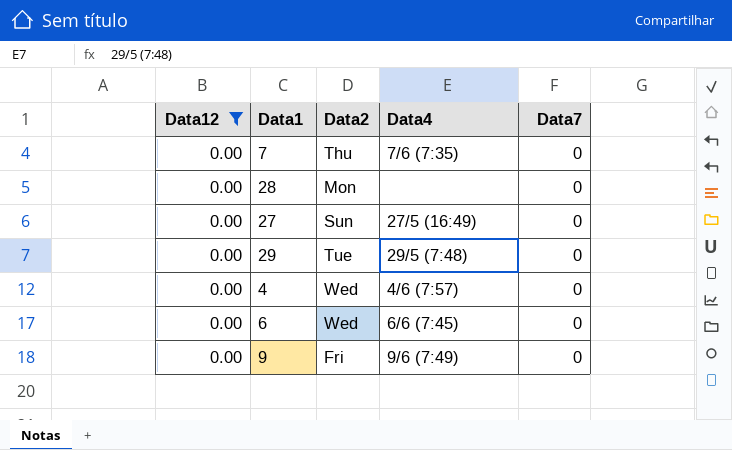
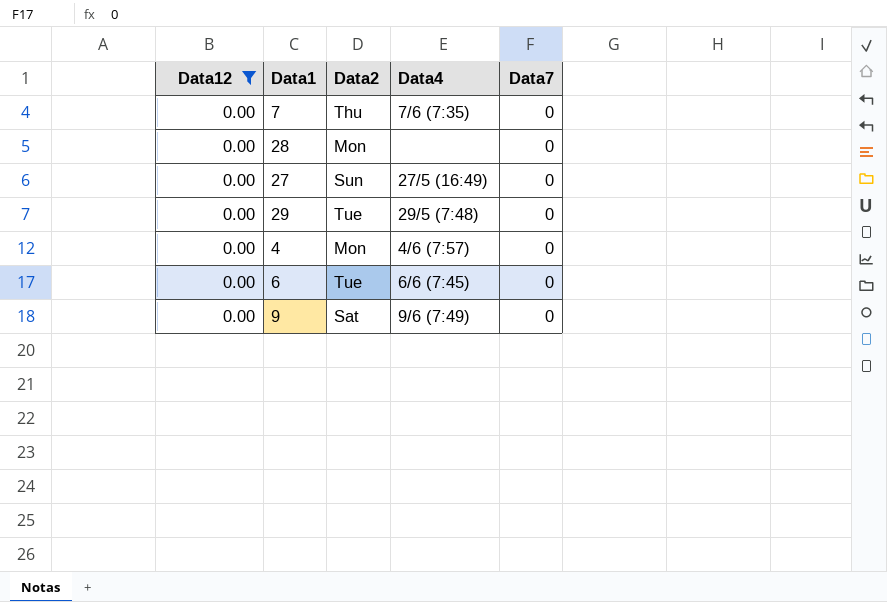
4 | Data2: Wed -> Mon
6 | Data2: Wed -> Tue
9 | Data2: Fri -> Sat

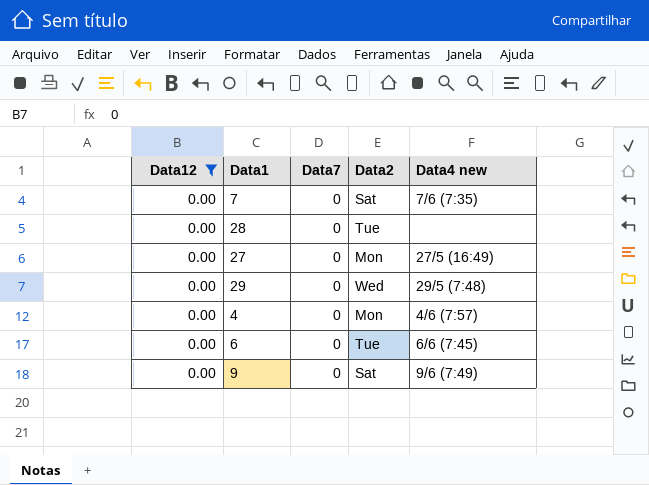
column Data7 | position: 5 -> 3
column name: Data4 -> Data4 new
7 | Data2: Thu -> Sat
28 | Data2: Mon -> Tue
27 | Data2: Sun -> Mon
29 | Data2: Tue -> Wed

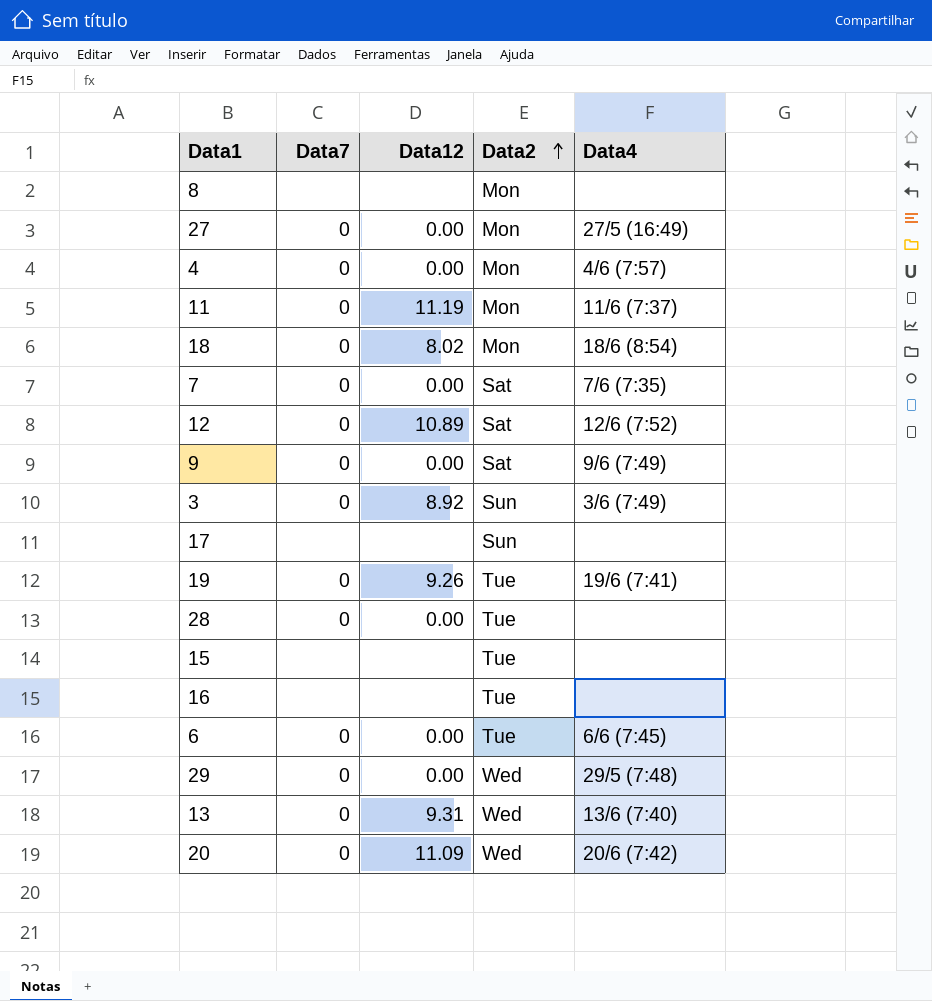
filter: Data12 = 0.00 -> none
row order: none -> Data2 ascending
column Data12 | position: 1 -> 3
column name: Data4 new -> Data4

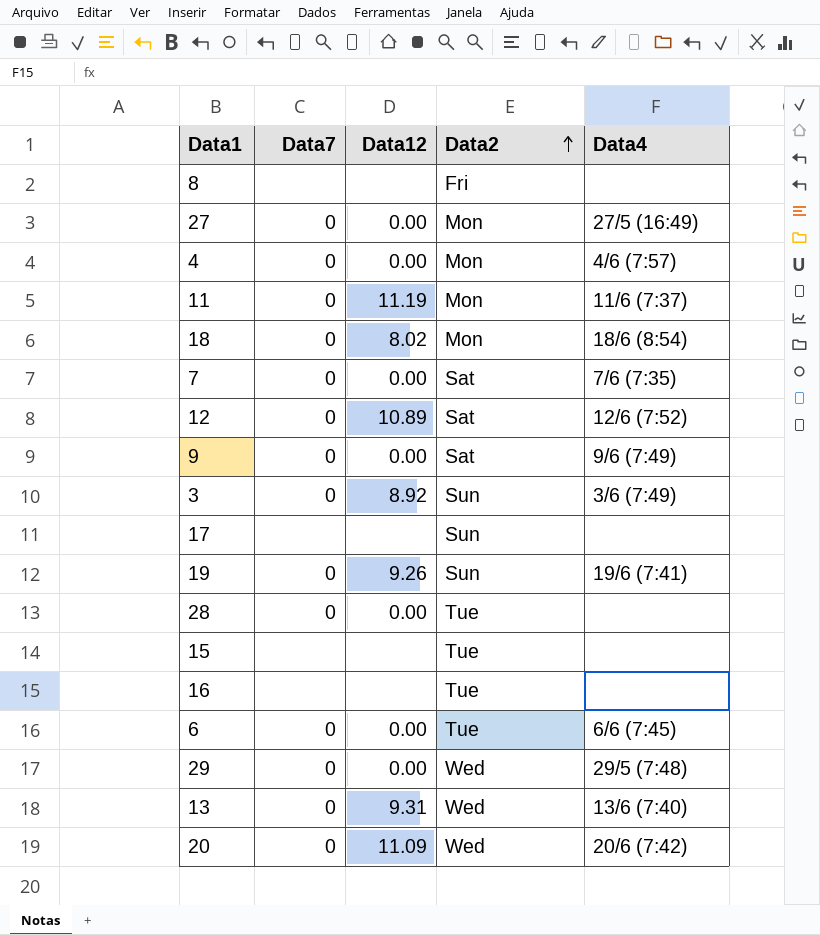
8 | Data2: Mon -> Fri
19 | Data2: Tue -> Sun

